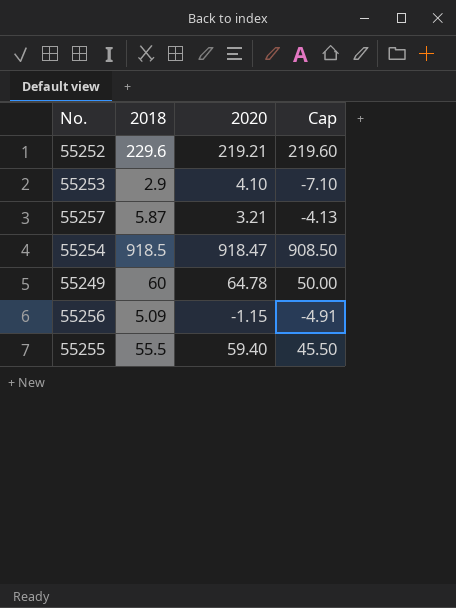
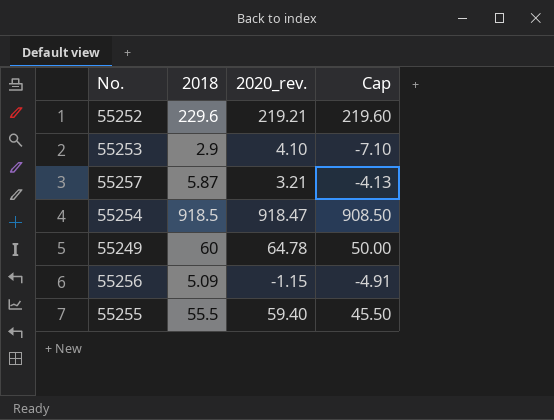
column name: 2020 -> 2020_rev.

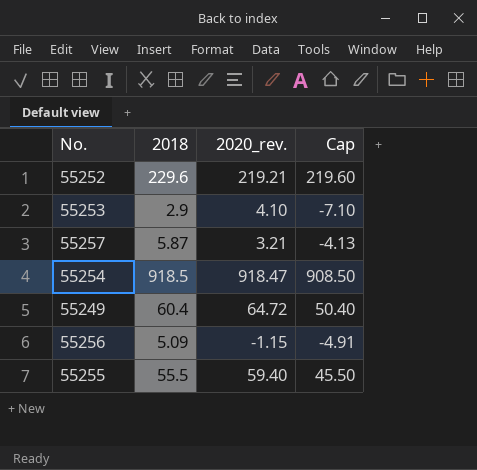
55249 | 2018: 60 -> 60.4
55249 | 2020_rev.: 64.78 -> 64.72
55249 | Cap: 50.00 -> 50.40

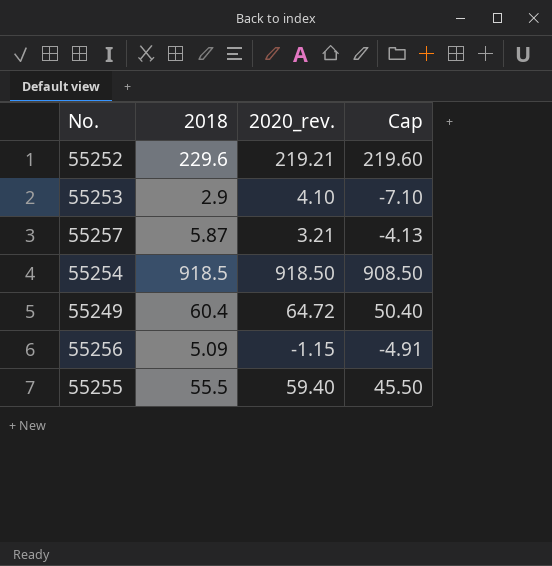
55254 | 2020_rev.: 918.47 -> 918.50

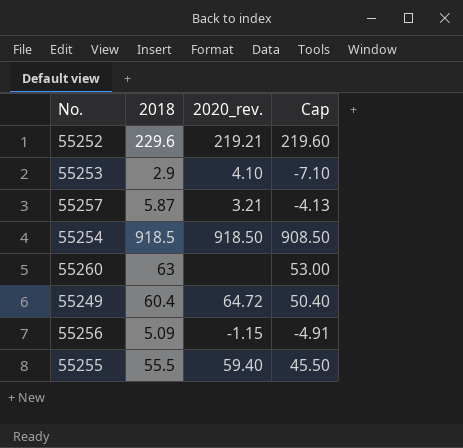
row 55260: none -> 63 | none | 53.00

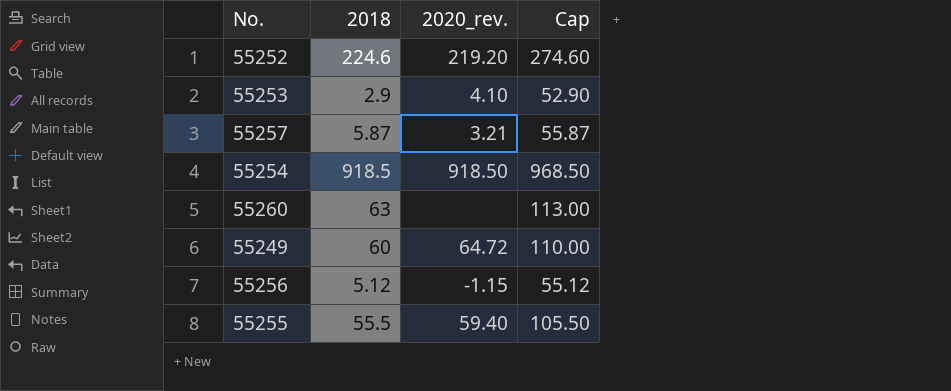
column Cap | formula: [2018] - 10 -> [2018] + 50
55252 | 2018: 229.6 -> 224.6
55252 | 2020_rev.: 219.21 -> 219.20
55249 | 2018: 60.4 -> 60
55256 | 2018: 5.09 -> 5.12

